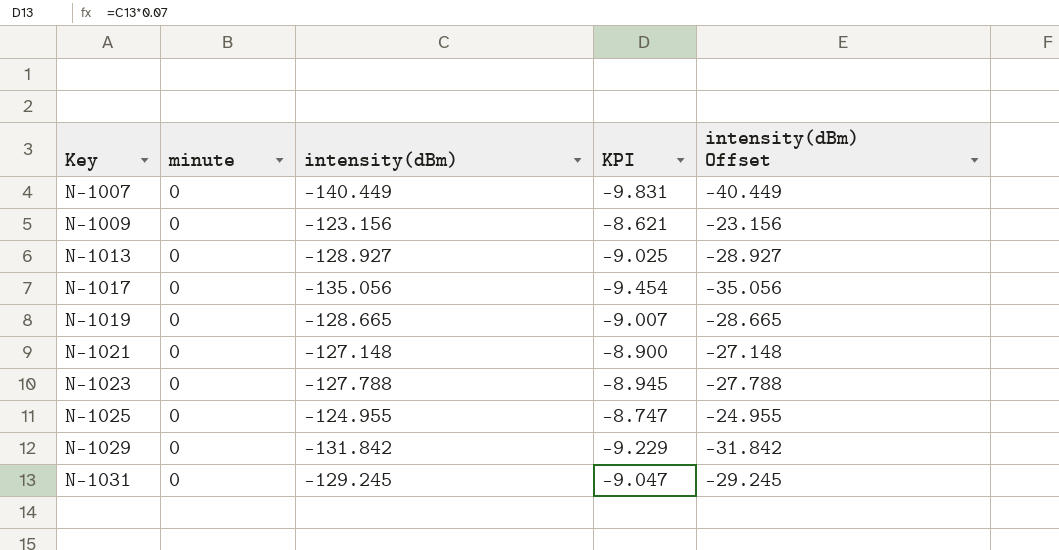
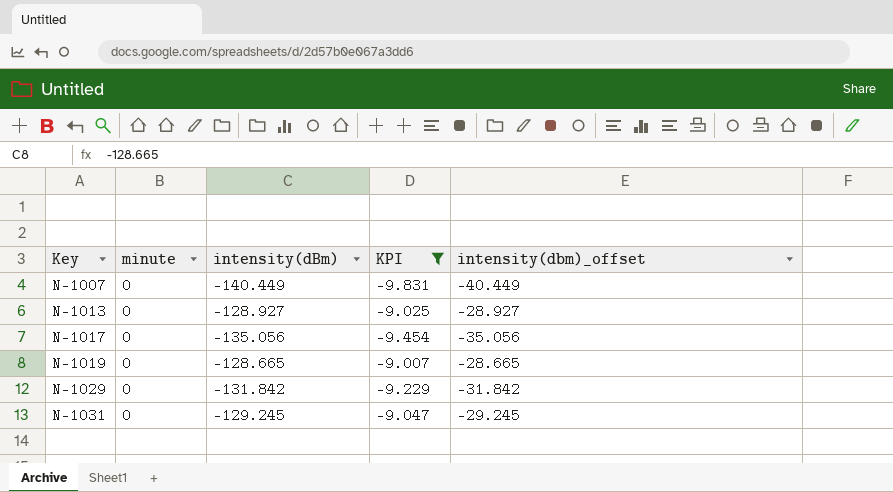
filter: none -> KPI <= -9.007
column name: intensity(dBm) Offset -> intensity(dbm)_offset

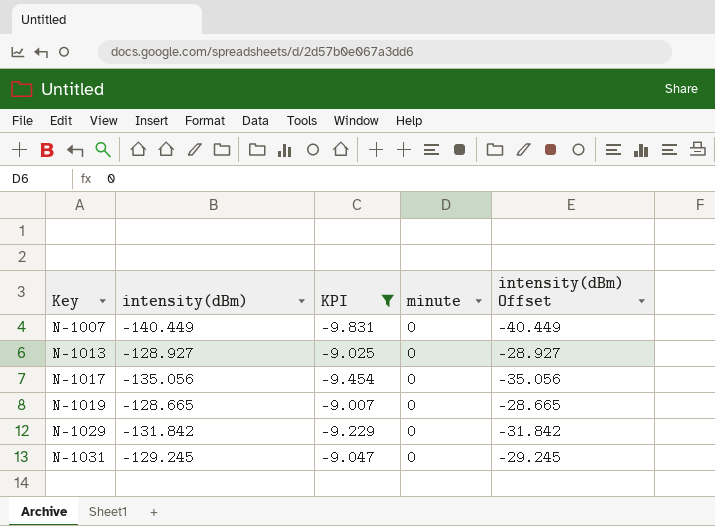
column minute | position: 2 -> 4
column name: intensity(dbm)_offset -> intensity(dBm) Offset

